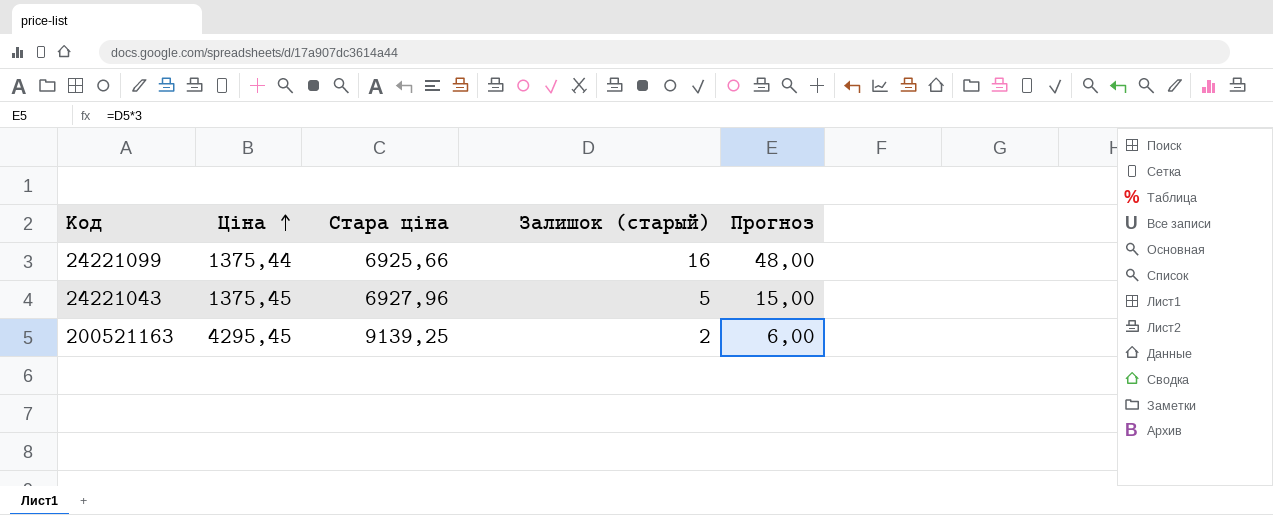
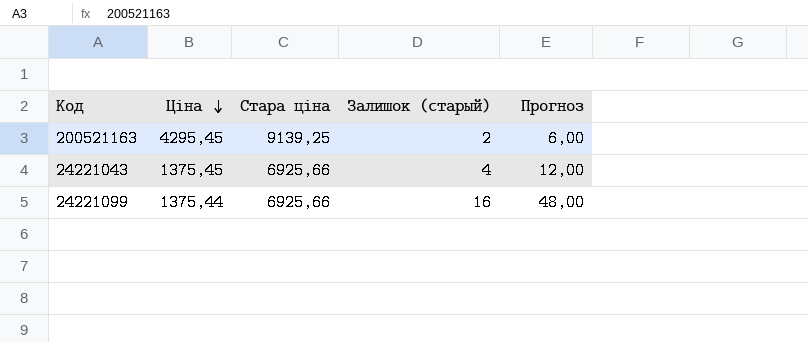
row order: Ціна ascending -> Ціна descending
24221043 | Стара ціна: 6927,96 -> 6925,66
24221043 | Залишок (старый): 5 -> 4
24221043 | Прогноз: 15,00 -> 12,00

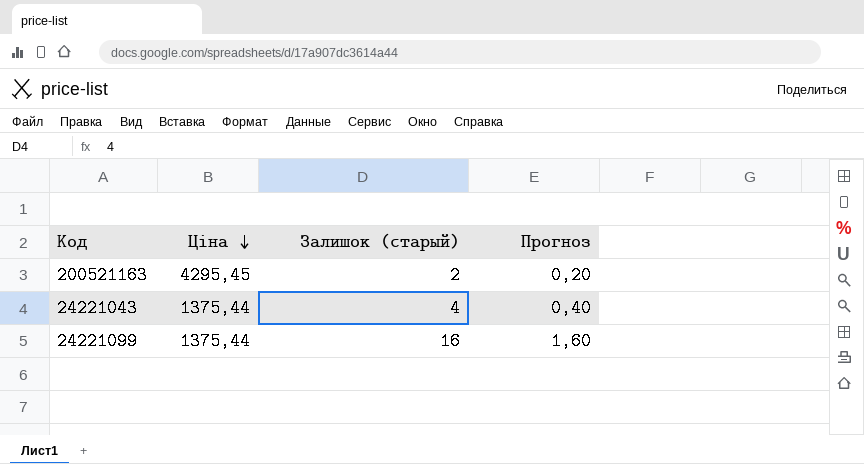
column Стара ціна | position: 3 -> none
column Прогноз | formula: [Залишок (старый)] * 3 -> [Залишок (старый)] * 0,1
24221043 | Ціна: 1375,45 -> 1375,44

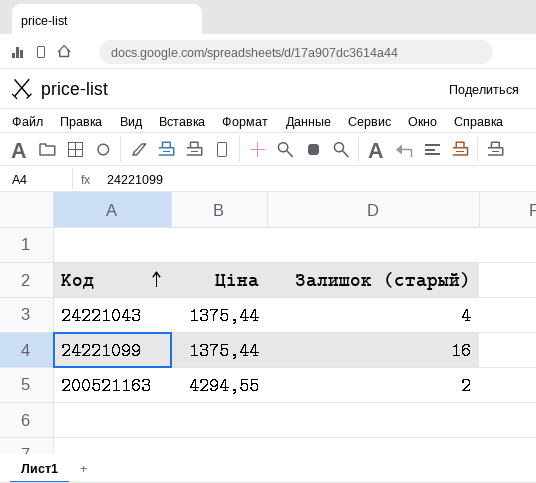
row order: Ціна descending -> Код ascending
column Прогноз | formula: [Залишок (старый)] * 0,1 -> none
200521163 | Ціна: 4295,45 -> 4294,55

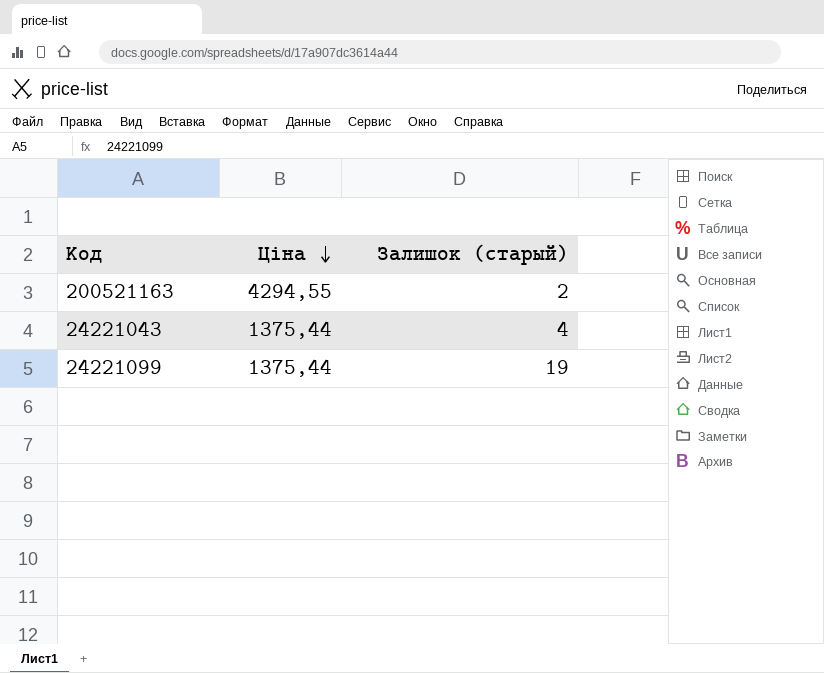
row order: Код ascending -> Ціна descending
24221099 | Залишок (старый): 16 -> 19

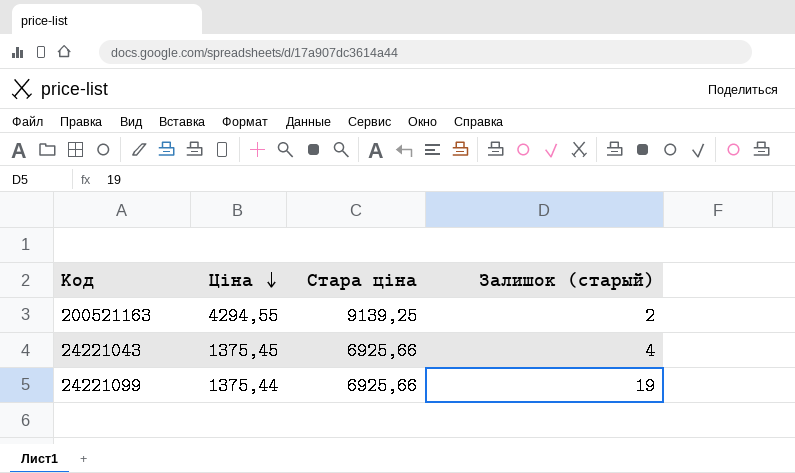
column Стара ціна | position: none -> 3
24221043 | Ціна: 1375,44 -> 1375,45

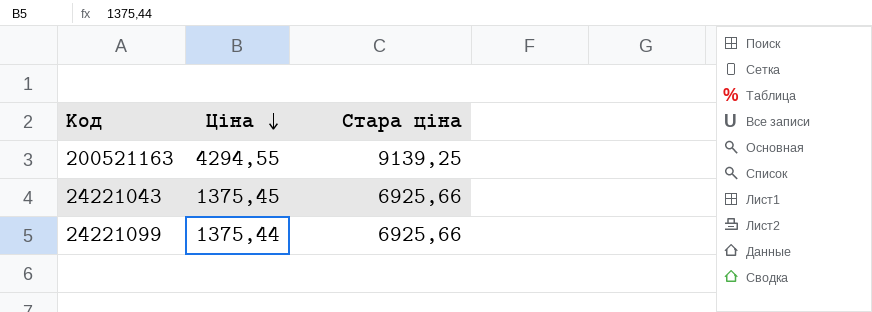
column Залишок (старый) | position: 4 -> none

